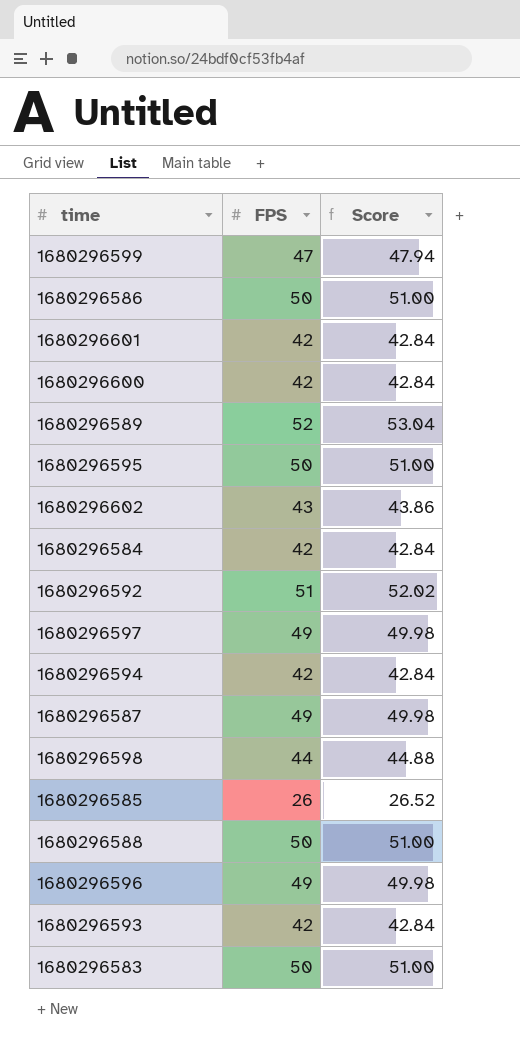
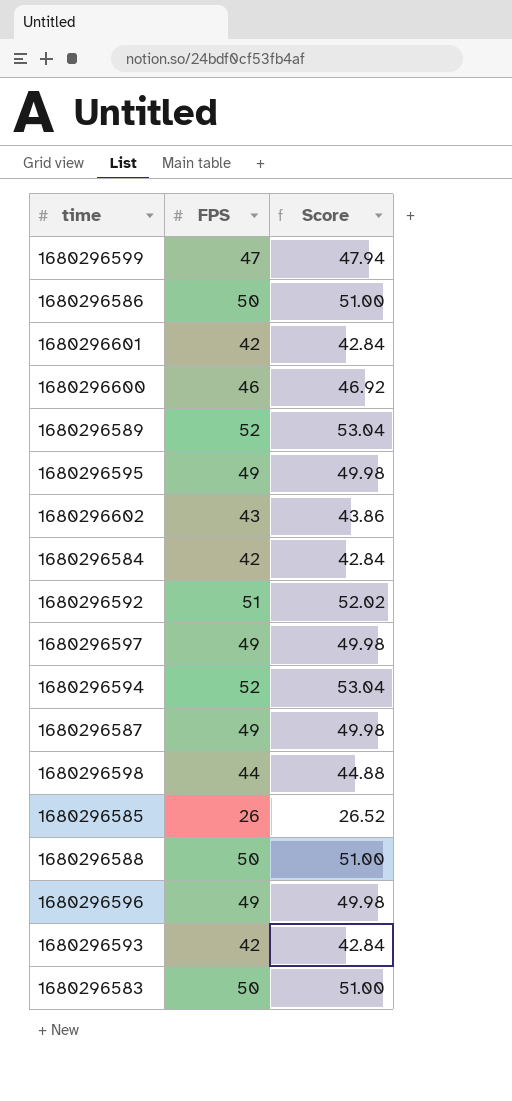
1680296600 | FPS: 42 -> 46
1680296600 | Score: 42.84 -> 46.92
1680296595 | FPS: 50 -> 49
1680296595 | Score: 51.00 -> 49.98
1680296594 | FPS: 42 -> 52
1680296594 | Score: 42.84 -> 53.04

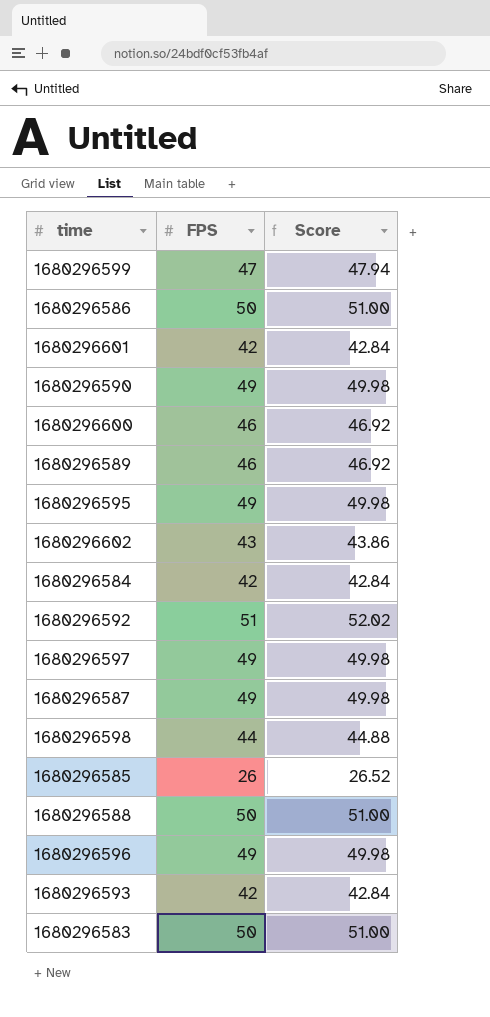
row 1680296594: 52 | 53.04 -> none
row 1680296590: none -> 49 | 49.98
1680296589 | FPS: 52 -> 46
1680296589 | Score: 53.04 -> 46.92

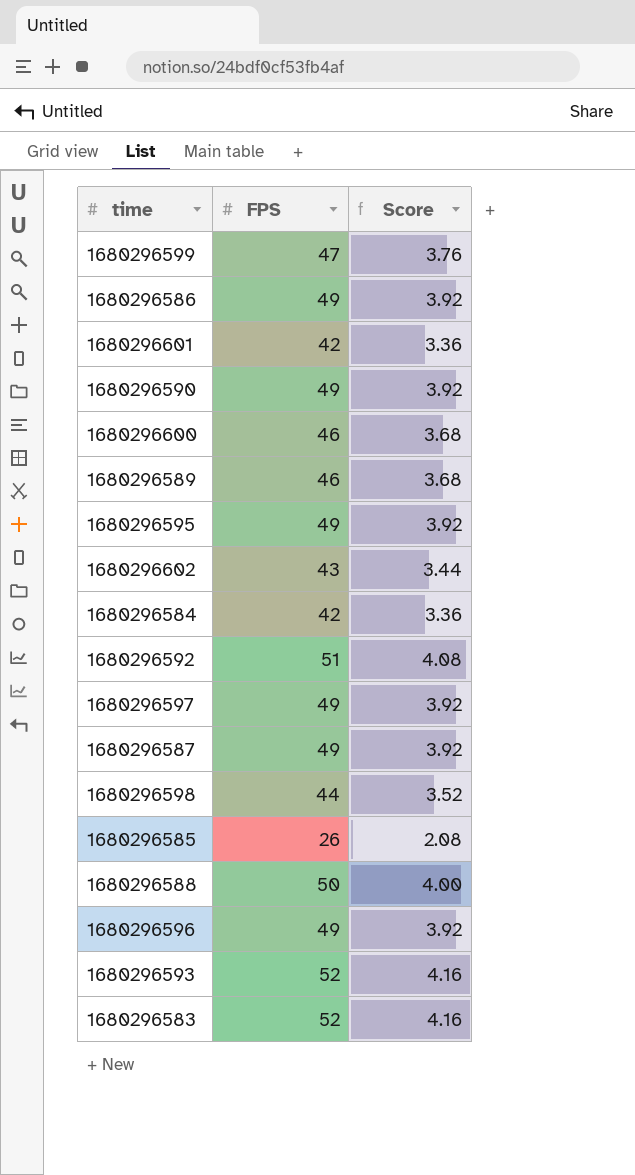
column Score | formula: [FPS] * 1.02 -> [FPS] * 0.08
1680296586 | FPS: 50 -> 49
1680296593 | FPS: 42 -> 52
1680296583 | FPS: 50 -> 52

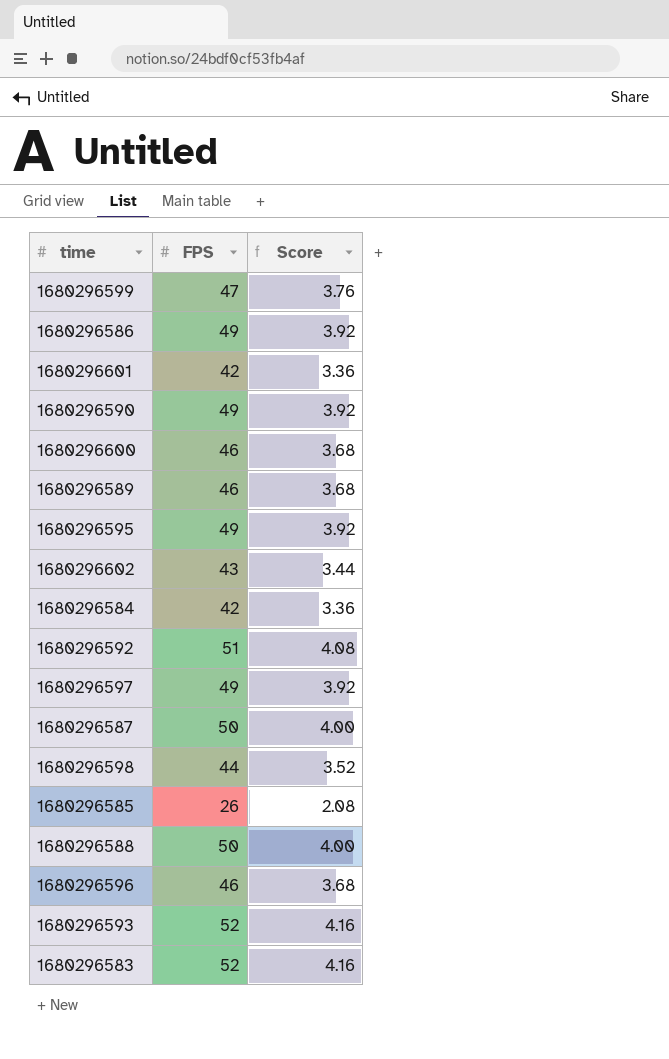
1680296587 | FPS: 49 -> 50
1680296587 | Score: 3.92 -> 4.00
1680296596 | FPS: 49 -> 46
1680296596 | Score: 3.92 -> 3.68

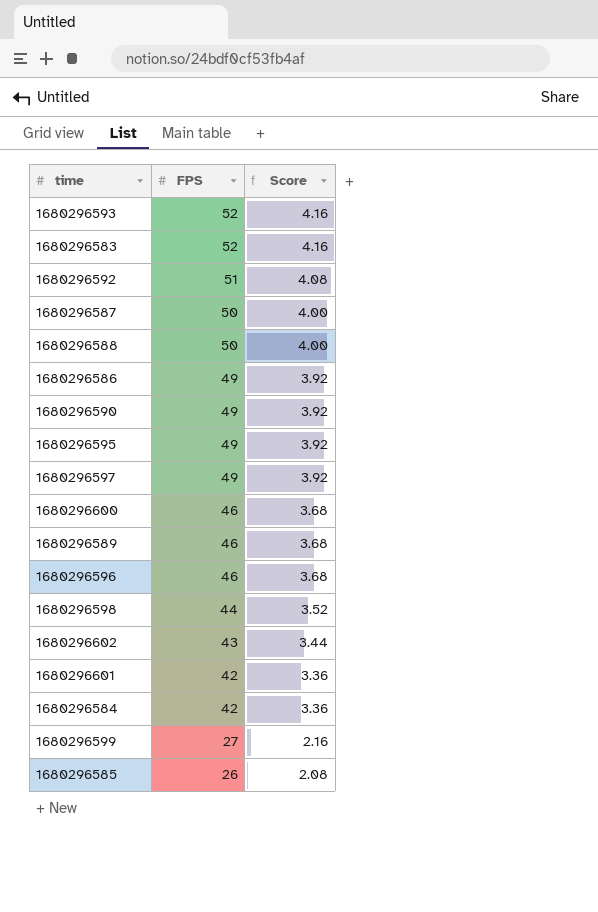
row order: none -> FPS descending
1680296599 | FPS: 47 -> 27
1680296599 | Score: 3.76 -> 2.16

